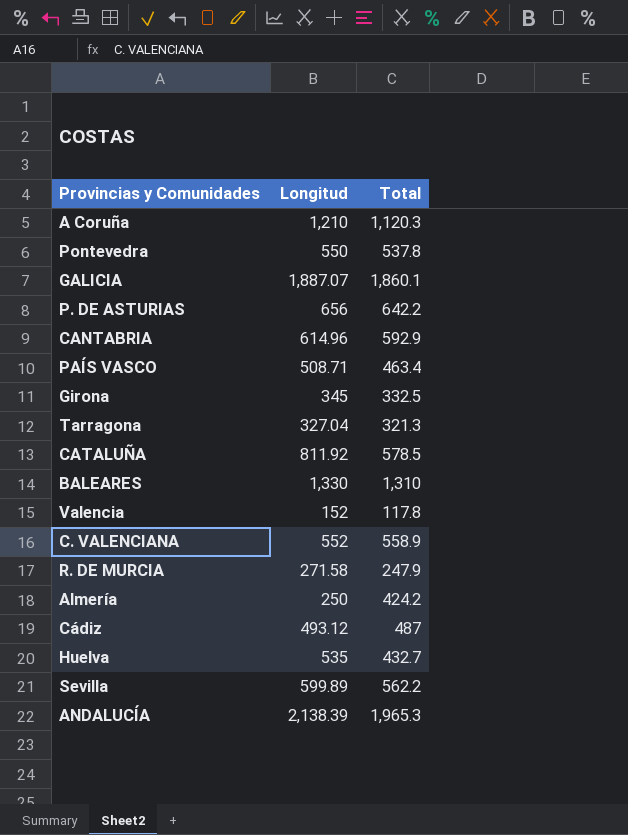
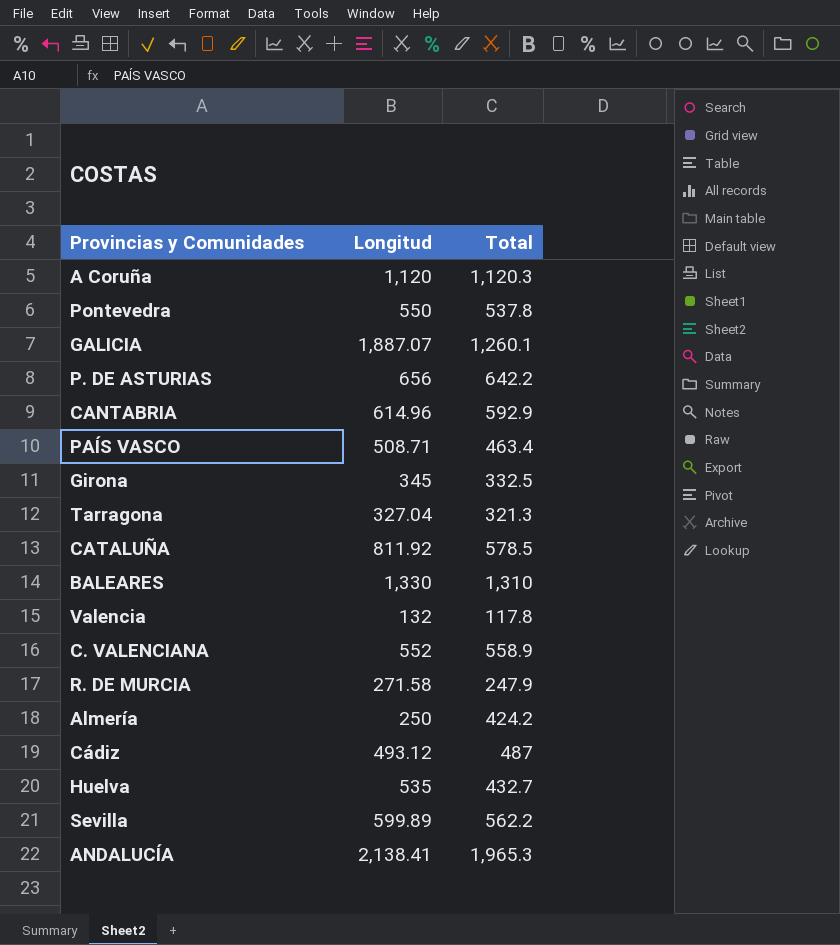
A Coruña | Longitud: 1,210 -> 1,120
GALICIA | Total: 1,860.1 -> 1,260.1
Valencia | Longitud: 152 -> 132
ANDALUCÍA | Longitud: 2,138.39 -> 2,138.41

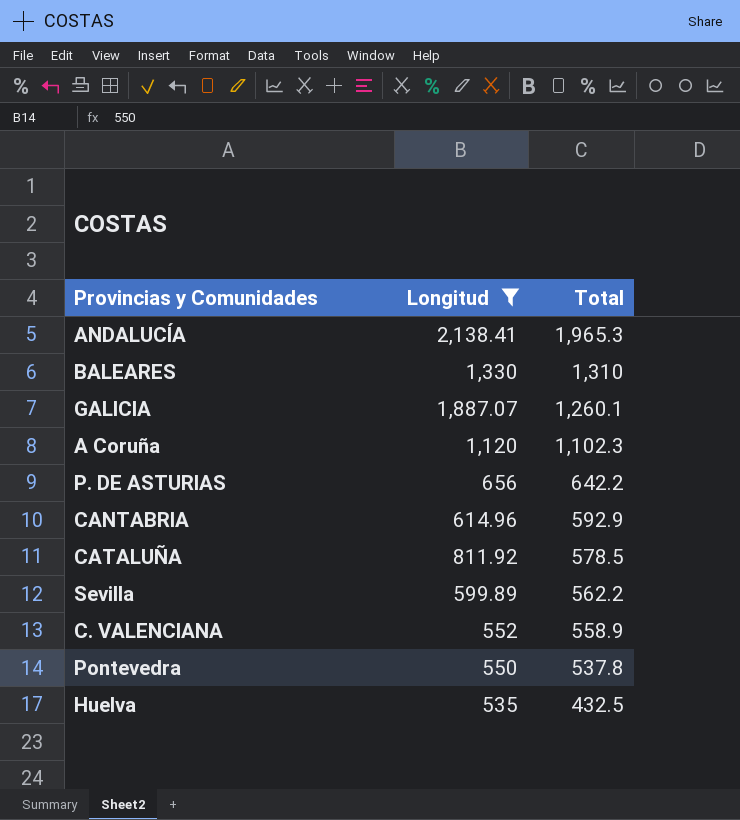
filter: none -> Longitud >= 535
row order: none -> Total descending
A Coruña | Total: 1,120.3 -> 1,102.3
Huelva | Total: 432.7 -> 432.5

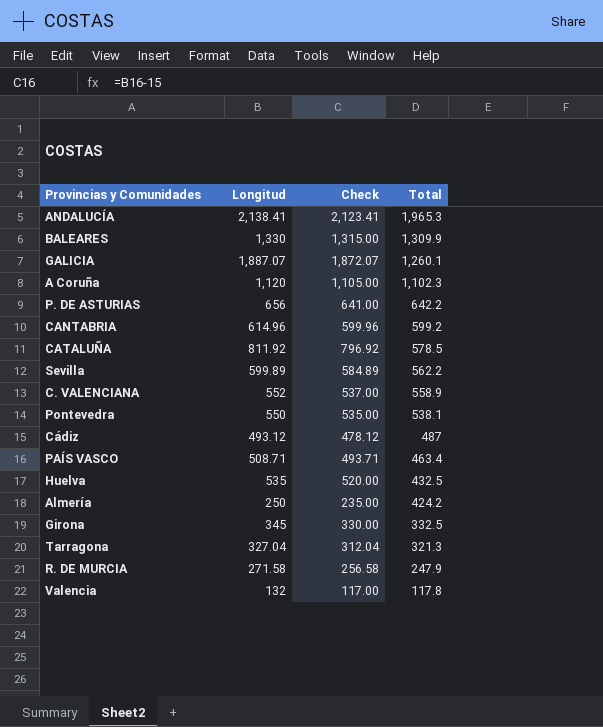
filter: Longitud >= 535 -> none
column Check | formula: none -> [Longitud] - 15
BALEARES | Total: 1,310 -> 1,309.9
CANTABRIA | Total: 592.9 -> 599.2
Pontevedra | Total: 537.8 -> 538.1

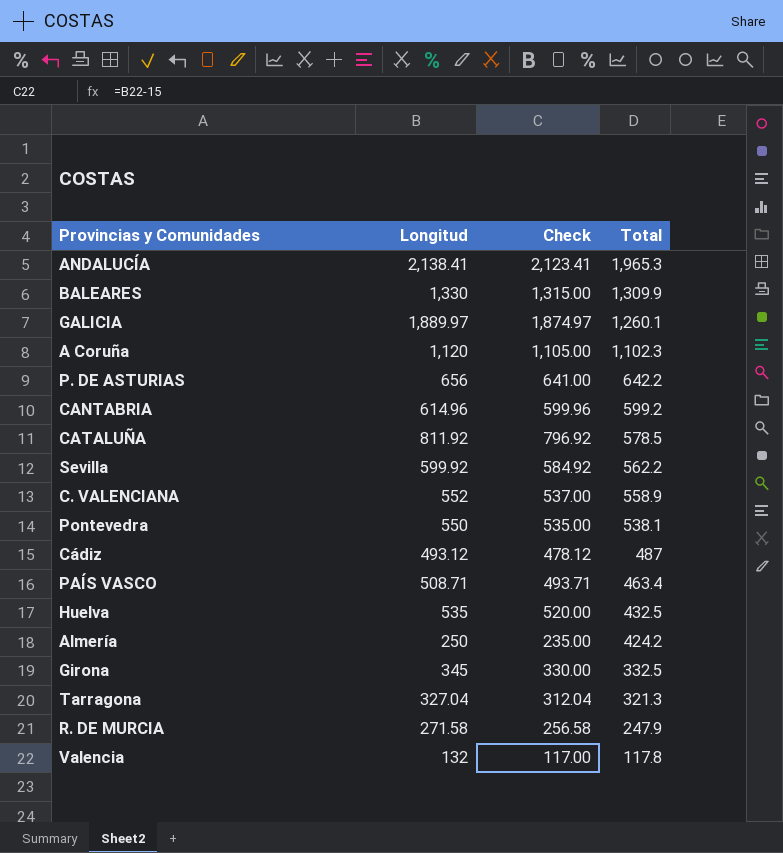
GALICIA | Longitud: 1,887.07 -> 1,889.97
GALICIA | Check: 1,872.07 -> 1,874.97
Sevilla | Longitud: 599.89 -> 599.92
Sevilla | Check: 584.89 -> 584.92

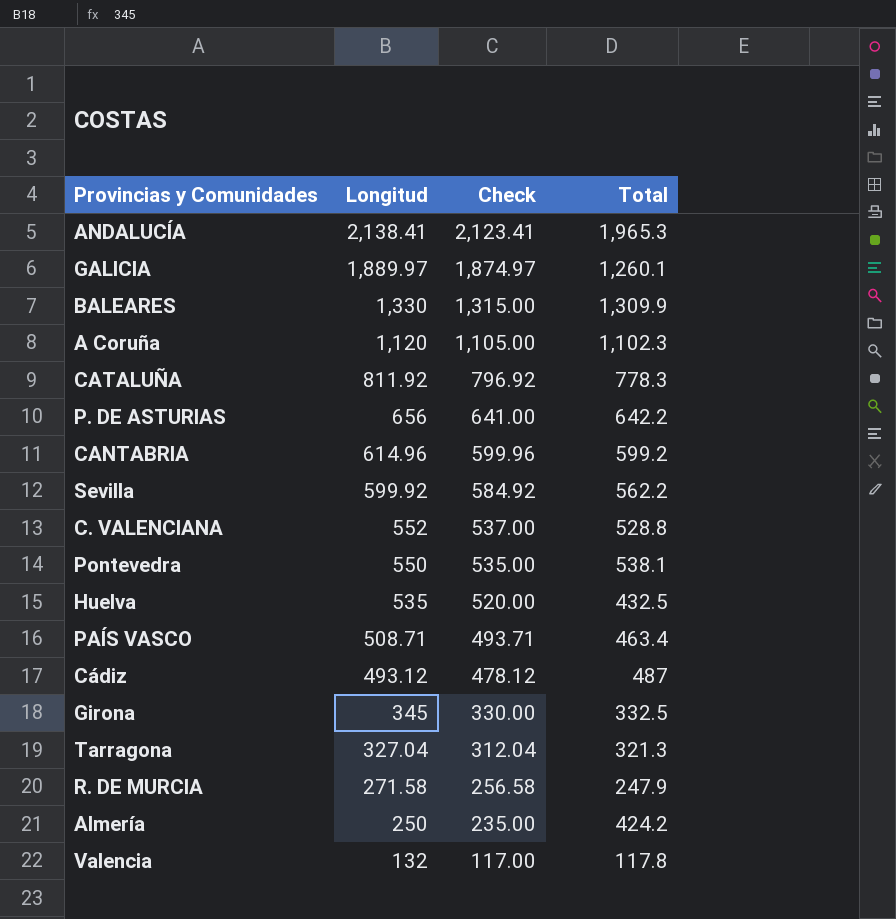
row order: Total descending -> Longitud descending
CATALUÑA | Total: 578.5 -> 778.3
C. VALENCIANA | Total: 558.9 -> 528.8

